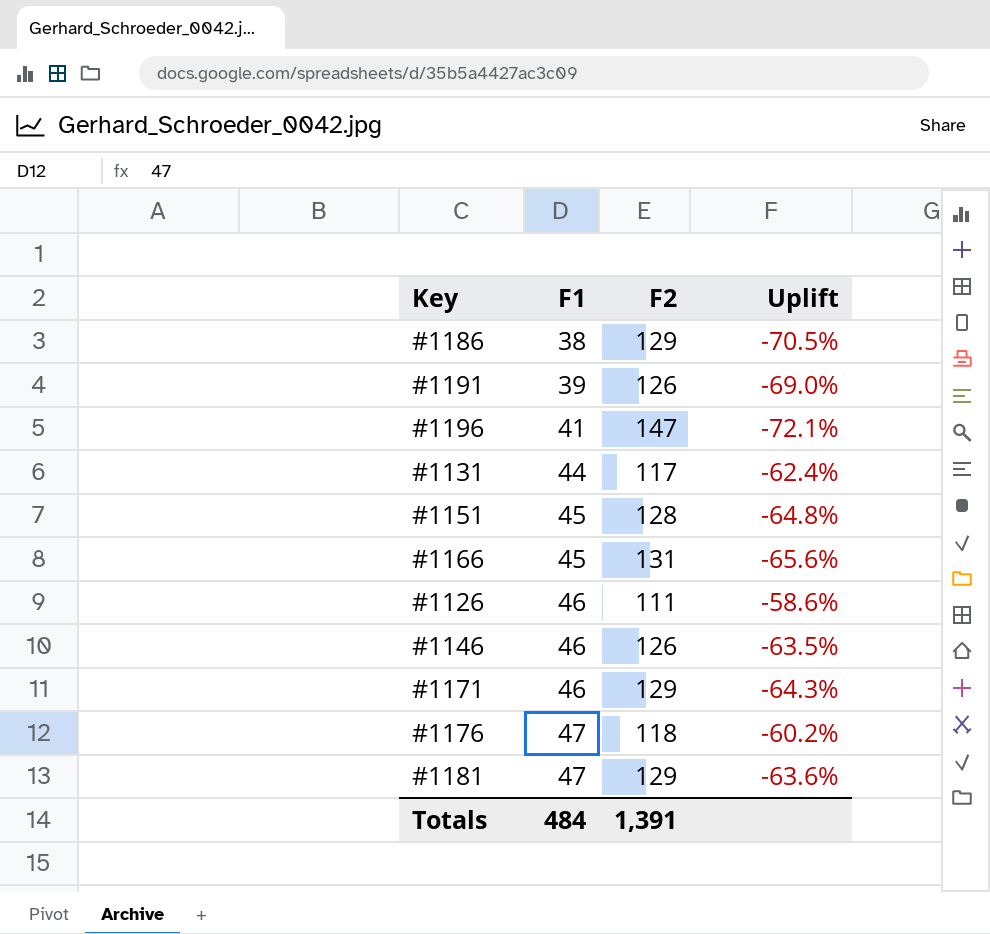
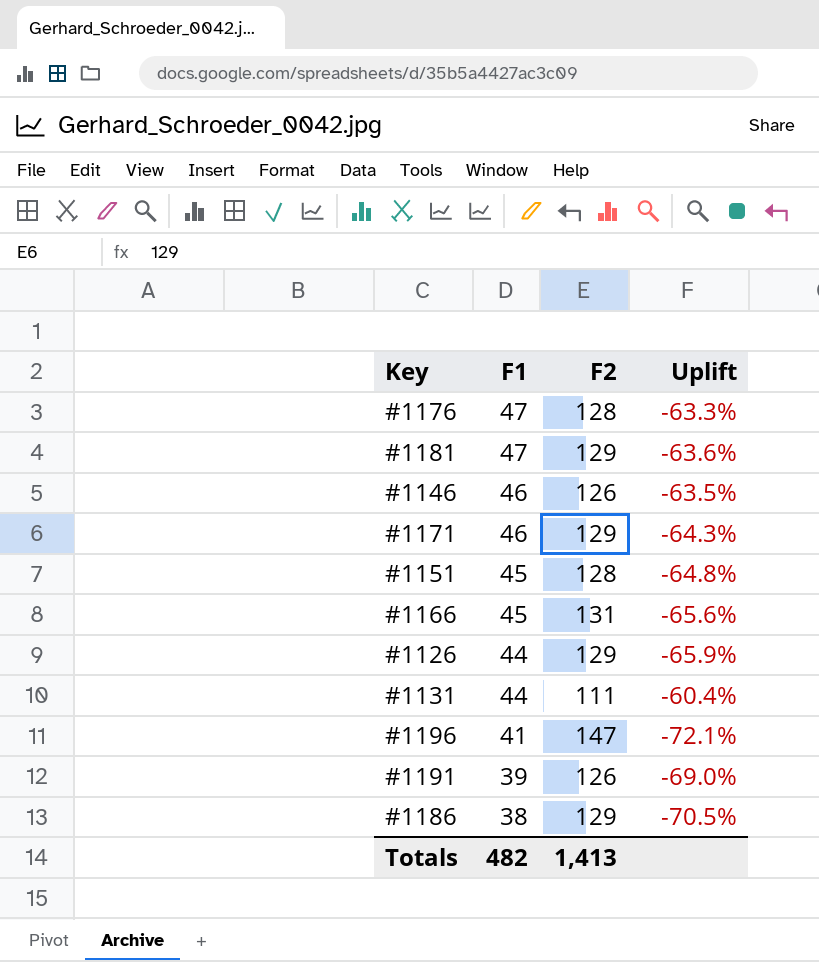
row order: F1 ascending -> F1 descending
#1176 | F2: 118 -> 128
#1176 | Uplift: -60.2% -> -63.3%
#1126 | F1: 46 -> 44
#1126 | F2: 111 -> 129
#1126 | Uplift: -58.6% -> -65.9%
#1131 | F2: 117 -> 111
#1131 | Uplift: -62.4% -> -60.4%
Totals | F1: 484 -> 482
Totals | F2: 1,391 -> 1,413

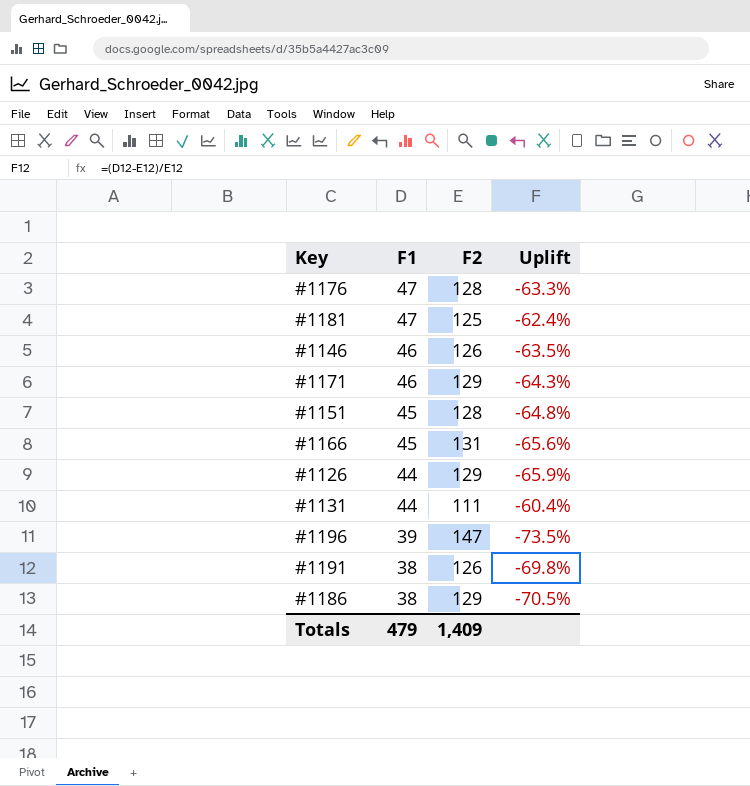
#1181 | F2: 129 -> 125
#1181 | Uplift: -63.6% -> -62.4%
#1196 | F1: 41 -> 39
#1196 | Uplift: -72.1% -> -73.5%
#1191 | F1: 39 -> 38
#1191 | Uplift: -69.0% -> -69.8%
Totals | F1: 482 -> 479
Totals | F2: 1,413 -> 1,409

